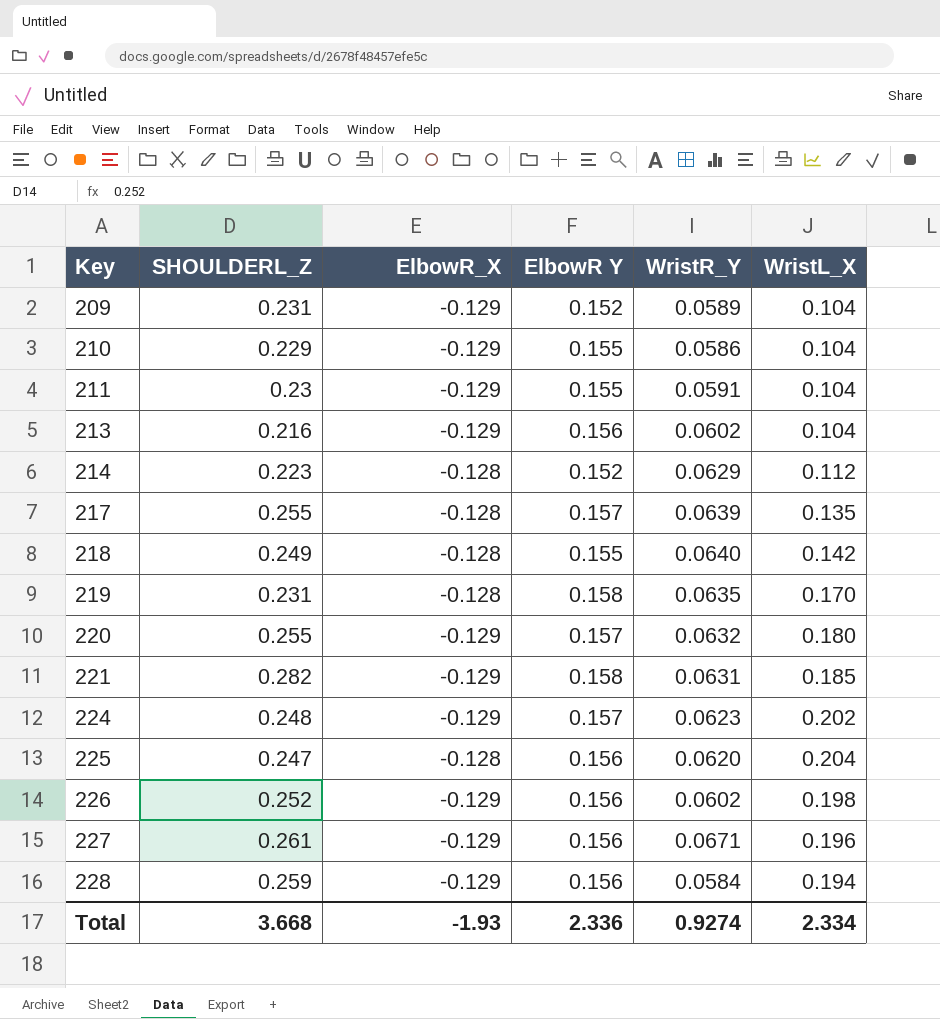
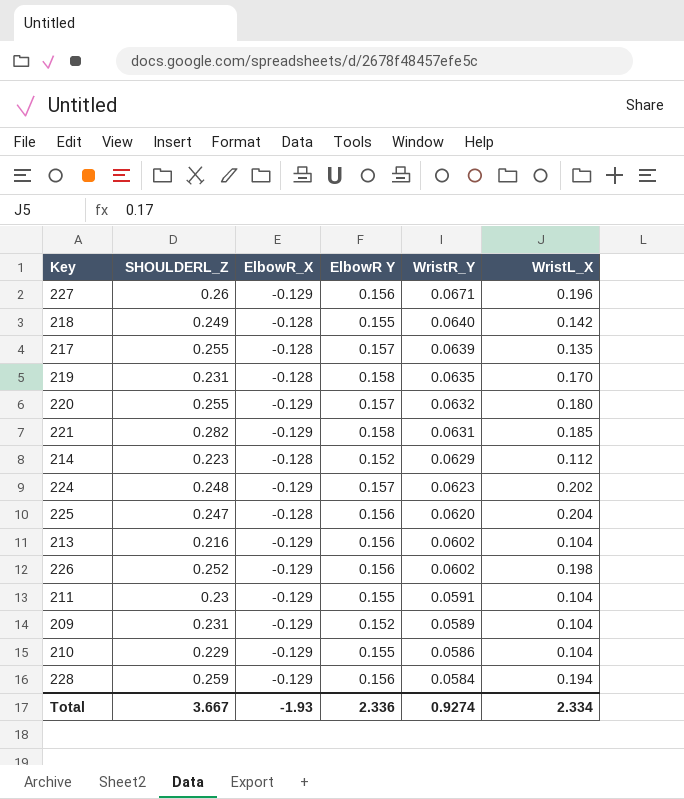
row order: Key ascending -> WristR_Y descending
227 | SHOULDERL_Z: 0.261 -> 0.26
Total | SHOULDERL_Z: 3.668 -> 3.667

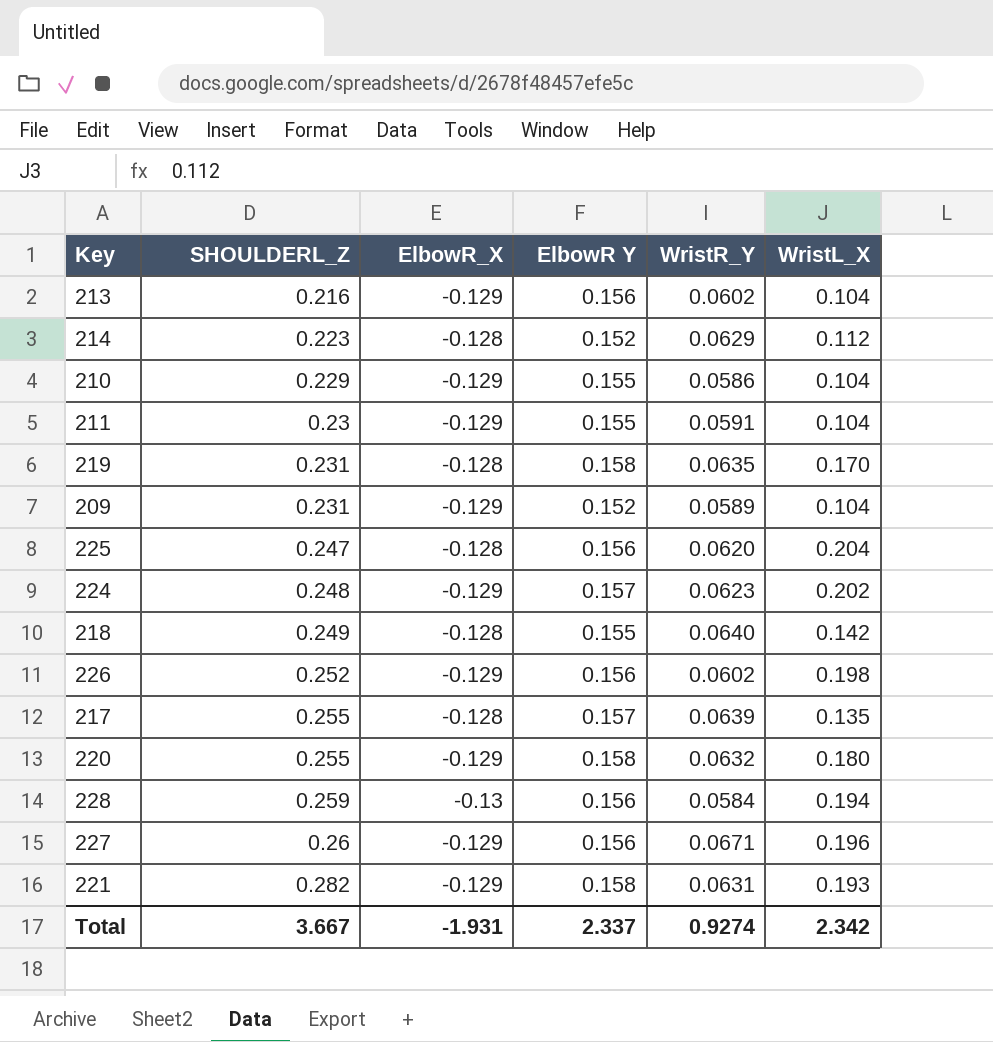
row order: WristR_Y descending -> SHOULDERL_Z ascending
220 | ElbowR Y: 0.157 -> 0.158
228 | ElbowR_X: -0.129 -> -0.13
221 | WristL_X: 0.185 -> 0.193
Total | ElbowR_X: -1.93 -> -1.931
Total | ElbowR Y: 2.336 -> 2.337
Total | WristL_X: 2.334 -> 2.342

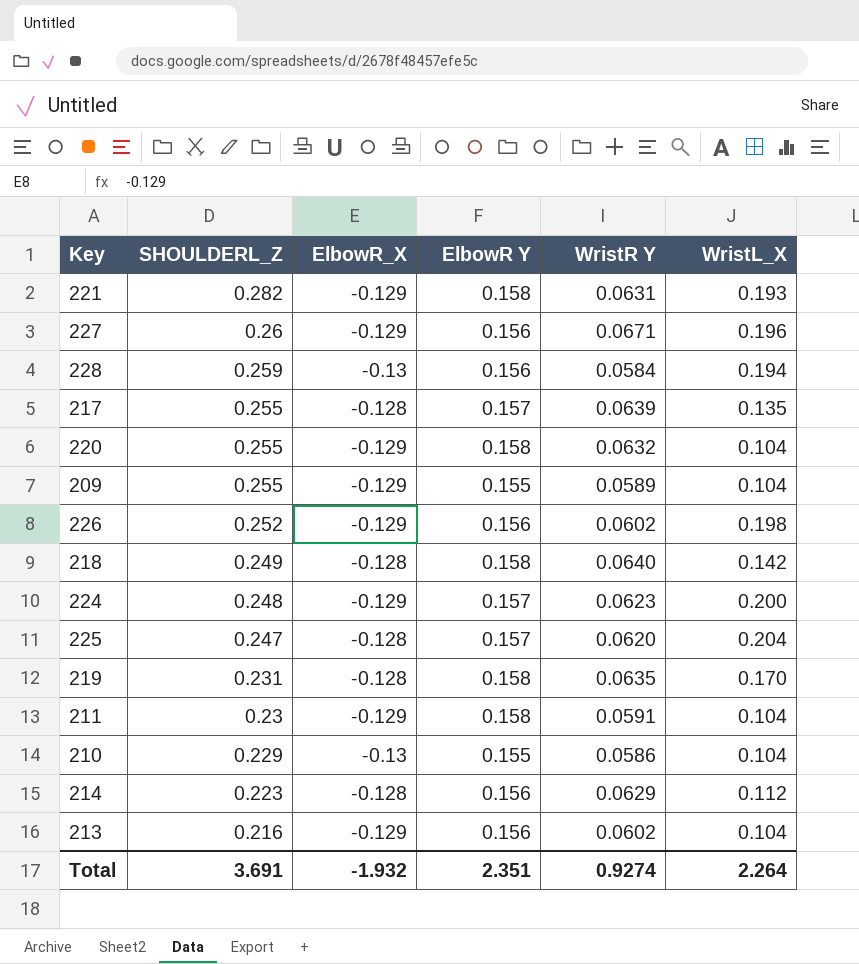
row order: SHOULDERL_Z ascending -> SHOULDERL_Z descending
column name: WristR_Y -> WristR Y
220 | WristL_X: 0.180 -> 0.104
209 | SHOULDERL_Z: 0.231 -> 0.255
209 | ElbowR Y: 0.152 -> 0.155
218 | ElbowR Y: 0.155 -> 0.158
224 | WristL_X: 0.202 -> 0.200
225 | ElbowR Y: 0.156 -> 0.157
211 | ElbowR Y: 0.155 -> 0.158
210 | ElbowR_X: -0.129 -> -0.13
214 | ElbowR Y: 0.152 -> 0.156
Total | SHOULDERL_Z: 3.667 -> 3.691
Total | ElbowR_X: -1.931 -> -1.932
Total | ElbowR Y: 2.337 -> 2.351
Total | WristL_X: 2.342 -> 2.264

